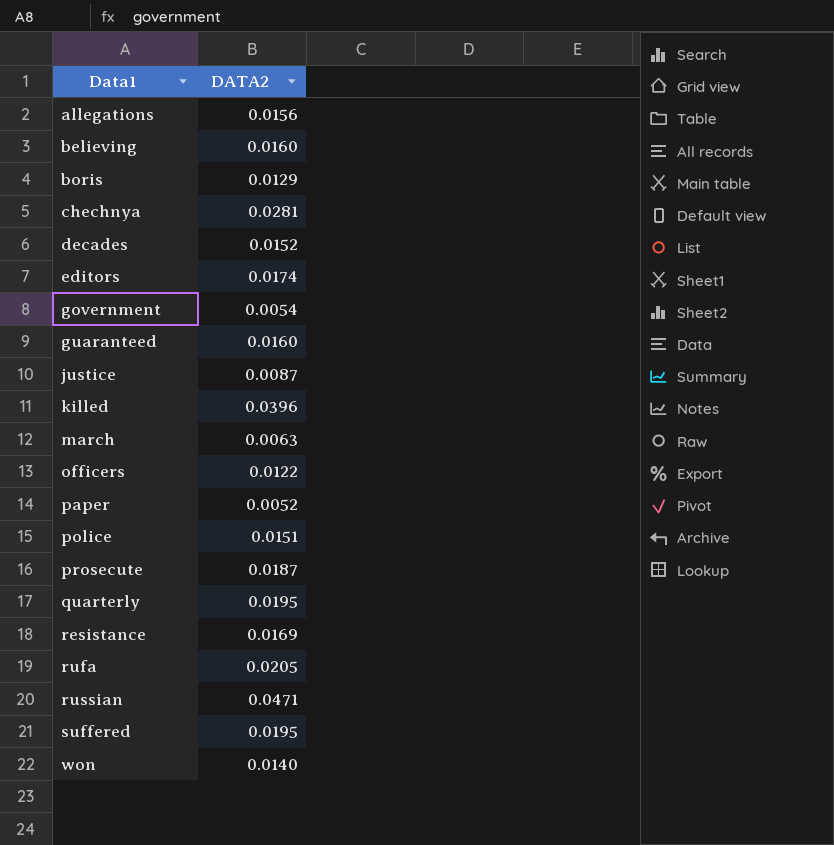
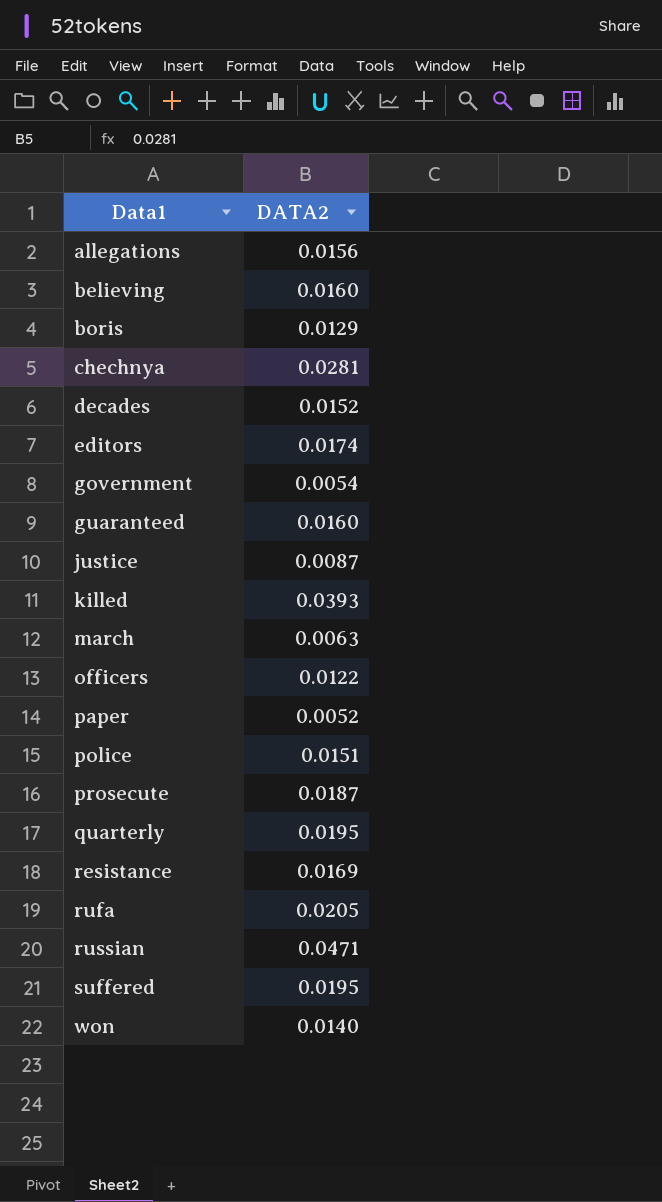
killed | DATA2: 0.0396 -> 0.0393

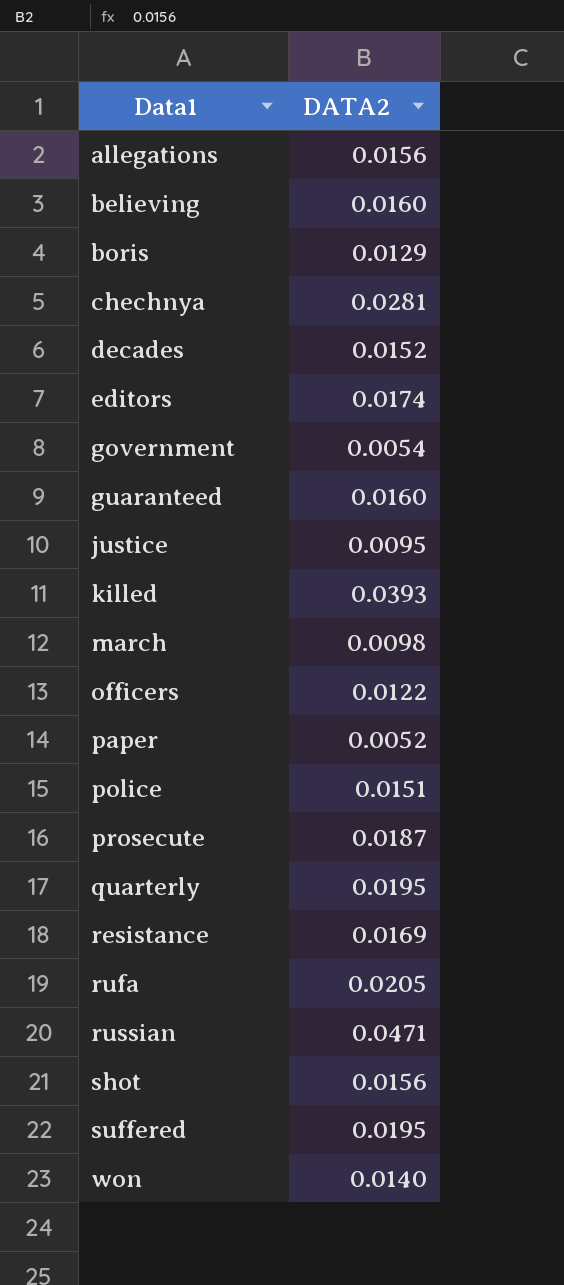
justice | DATA2: 0.0087 -> 0.0095
march | DATA2: 0.0063 -> 0.0098
row shot: none -> 0.0156

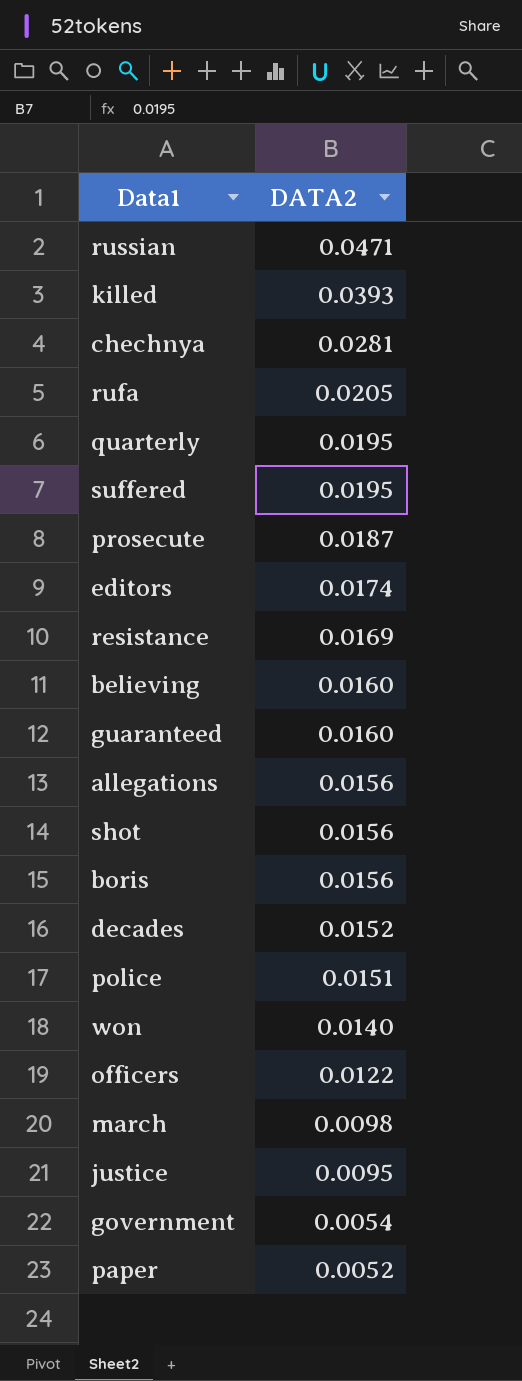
row order: Data1 ascending -> DATA2 descending
boris | DATA2: 0.0129 -> 0.0156

